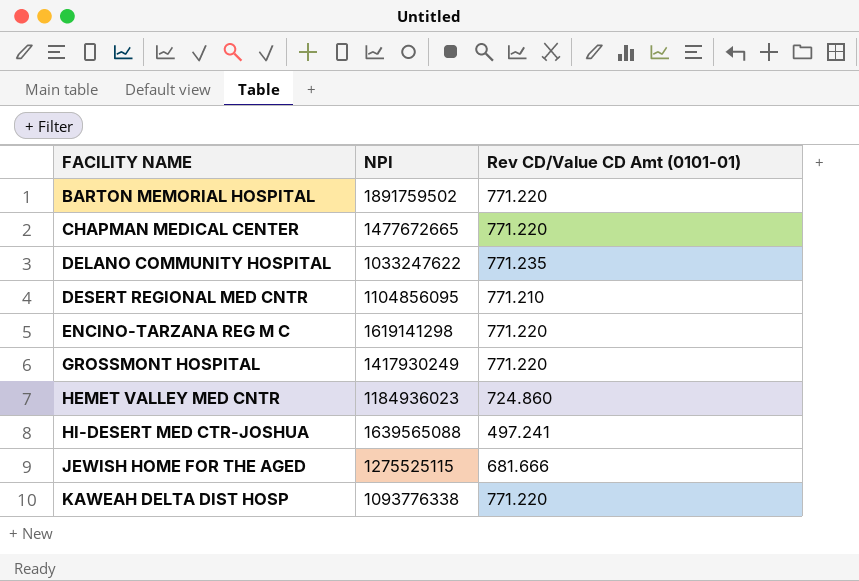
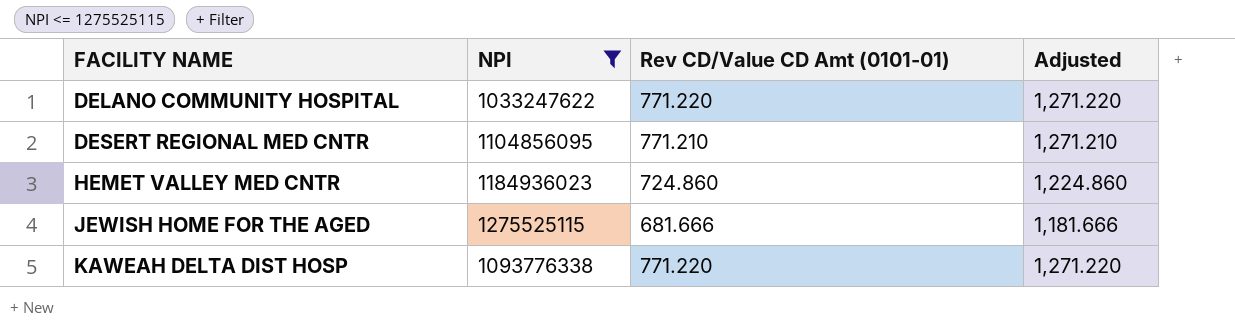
filter: none -> NPI <= 1275525115
column Adjusted | formula: none -> [Rev CD/Value CD Amt (0101-01)] + 500
DELANO COMMUNITY HOSPITAL | Rev CD/Value CD Amt (0101-01): 771.235 -> 771.220

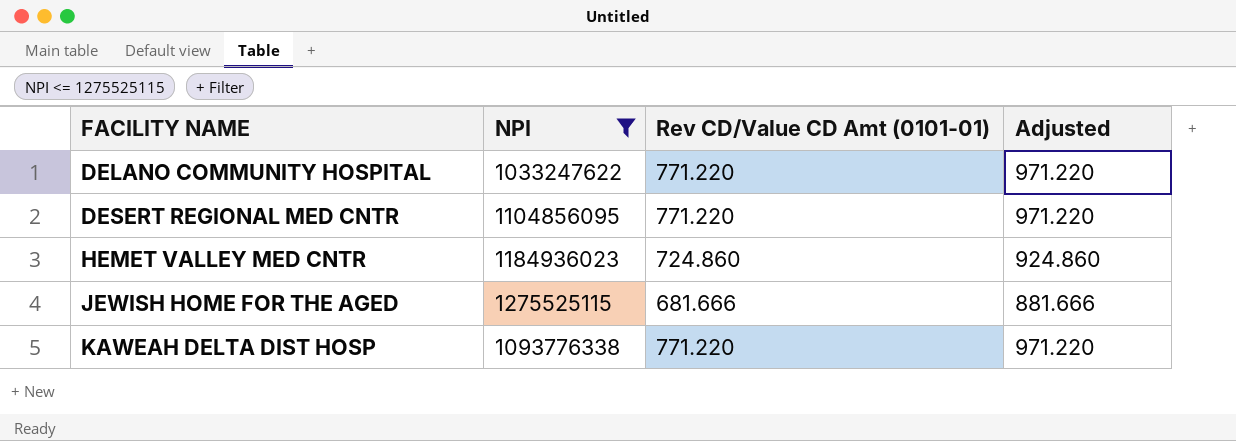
column Adjusted | formula: [Rev CD/Value CD Amt (0101-01)] + 500 -> [Rev CD/Value CD Amt (0101-01)] + 200
DESERT REGIONAL MED CNTR | Rev CD/Value CD Amt (0101-01): 771.210 -> 771.220

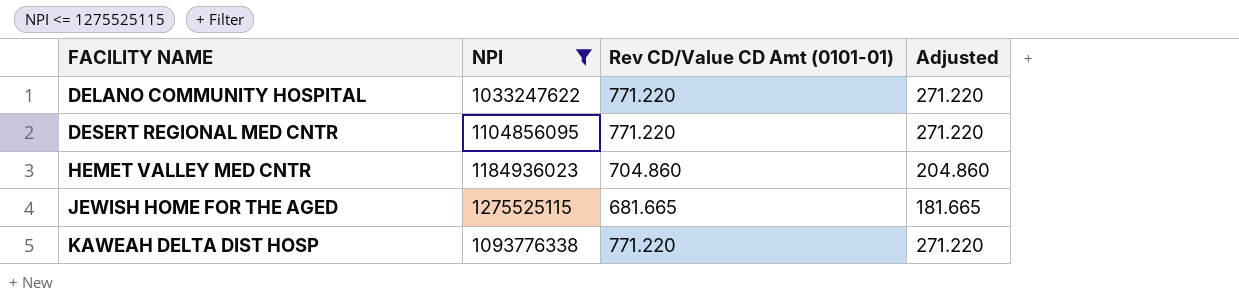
column Adjusted | formula: [Rev CD/Value CD Amt (0101-01)] + 200 -> [Rev CD/Value CD Amt (0101-01)] - 500
HEMET VALLEY MED CNTR | Rev CD/Value CD Amt (0101-01): 724.860 -> 704.860
JEWISH HOME FOR THE AGED | Rev CD/Value CD Amt (0101-01): 681.666 -> 681.665

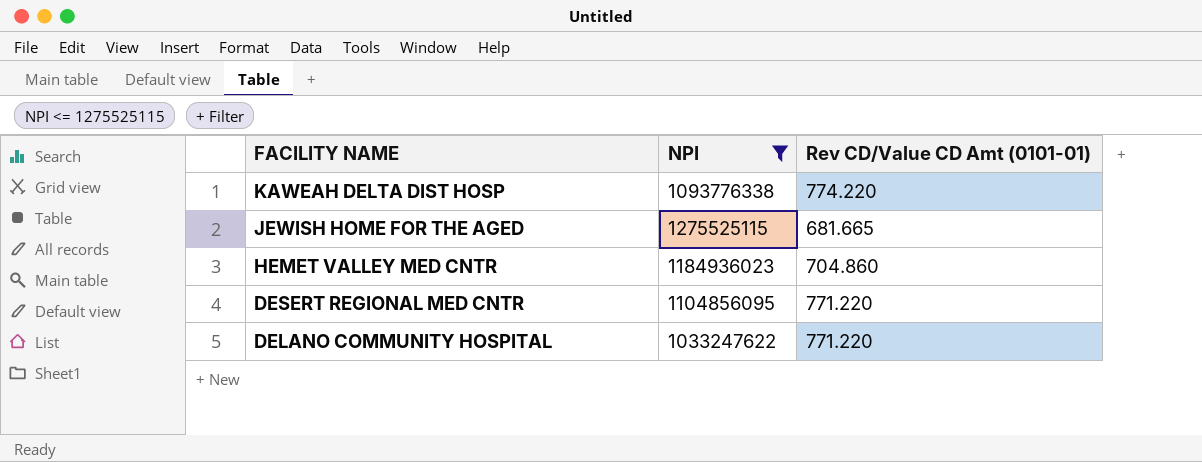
row order: FACILITY NAME ascending -> FACILITY NAME descending
column Adjusted | formula: [Rev CD/Value CD Amt (0101-01)] - 500 -> none
KAWEAH DELTA DIST HOSP | Rev CD/Value CD Amt (0101-01): 771.220 -> 774.220

